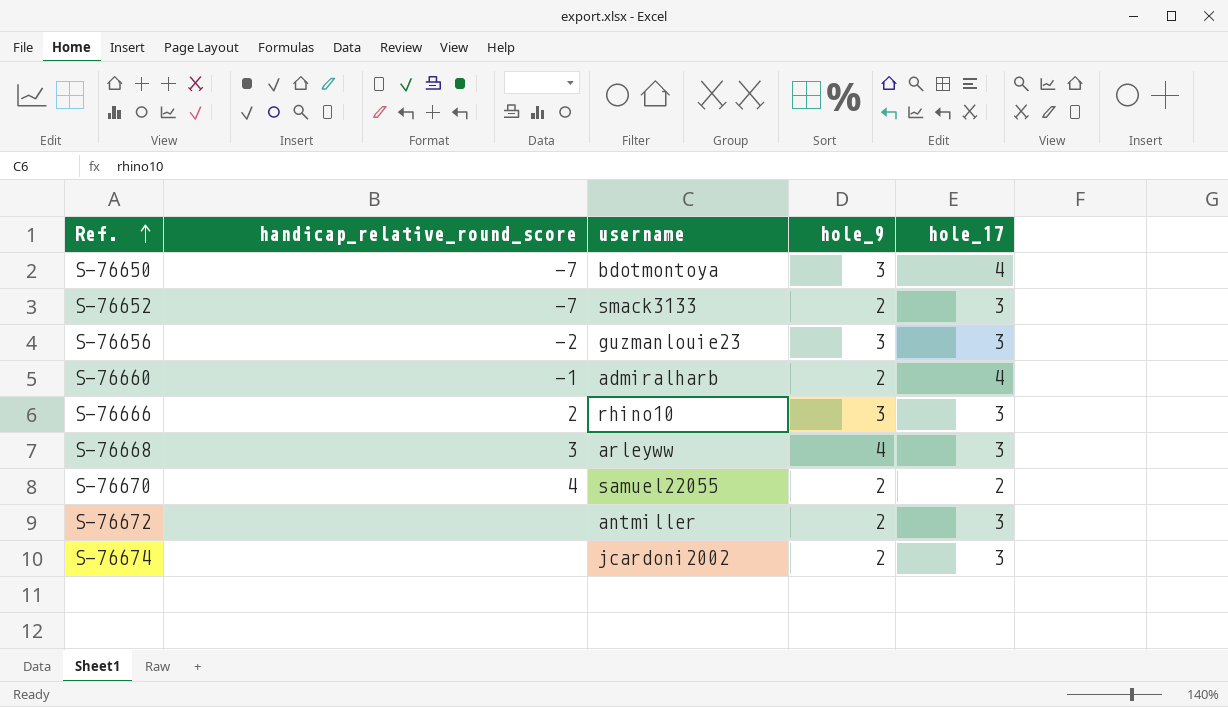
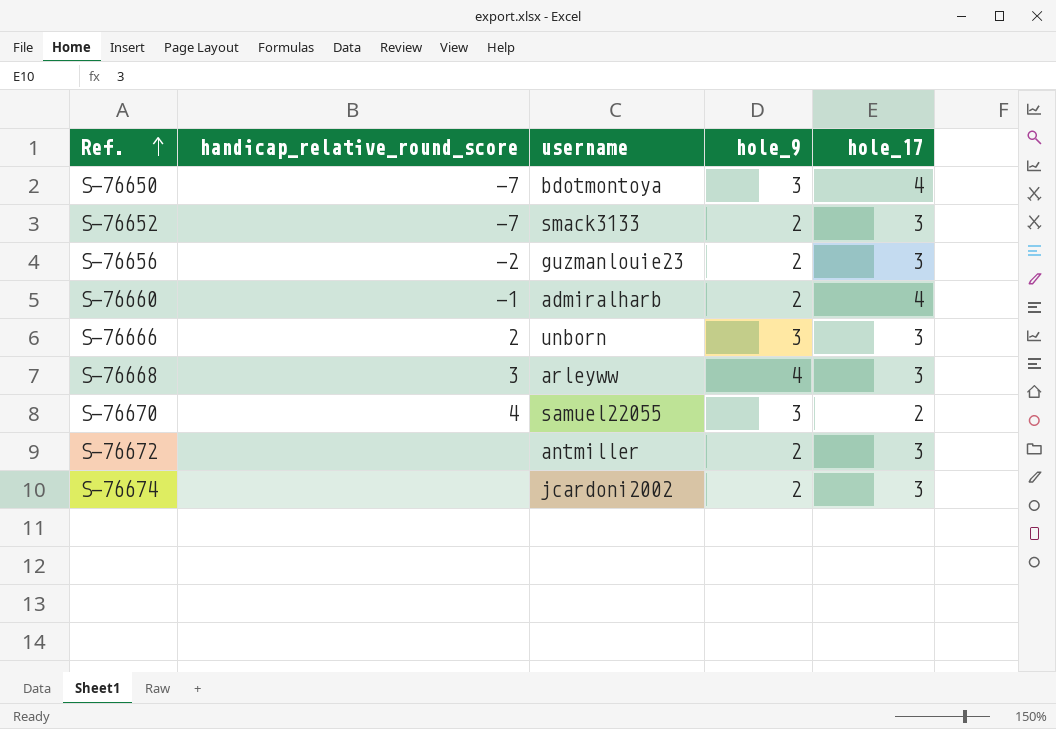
S-76656 | hole_9: 3 -> 2
S-76666 | username: rhino10 -> unborn
S-76670 | hole_9: 2 -> 3

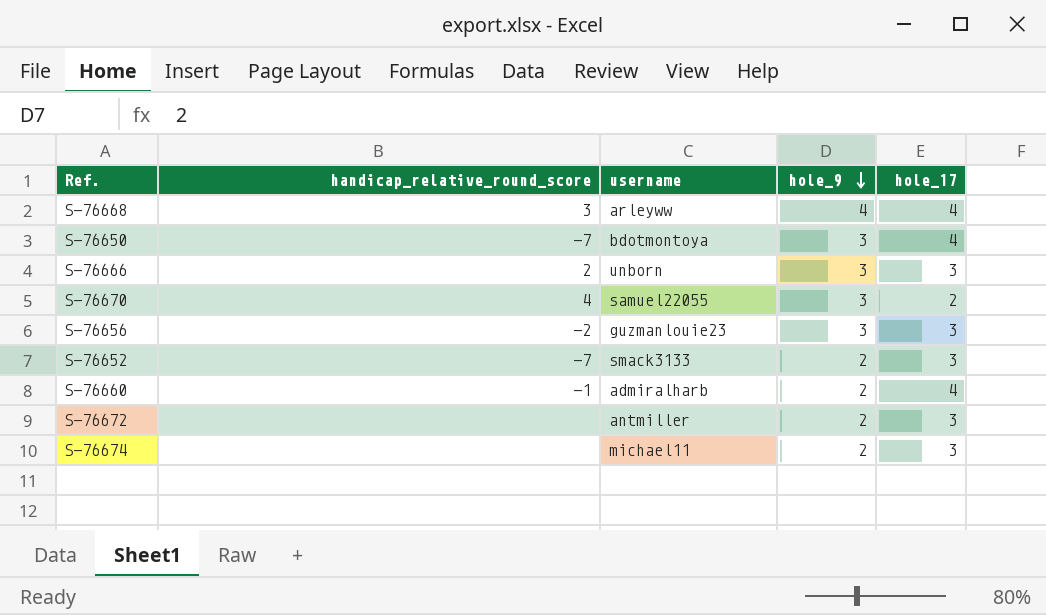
row order: Ref. ascending -> hole_9 descending
S-76668 | hole_17: 3 -> 4
S-76656 | hole_9: 2 -> 3
S-76674 | username: jcardoni2002 -> michael11

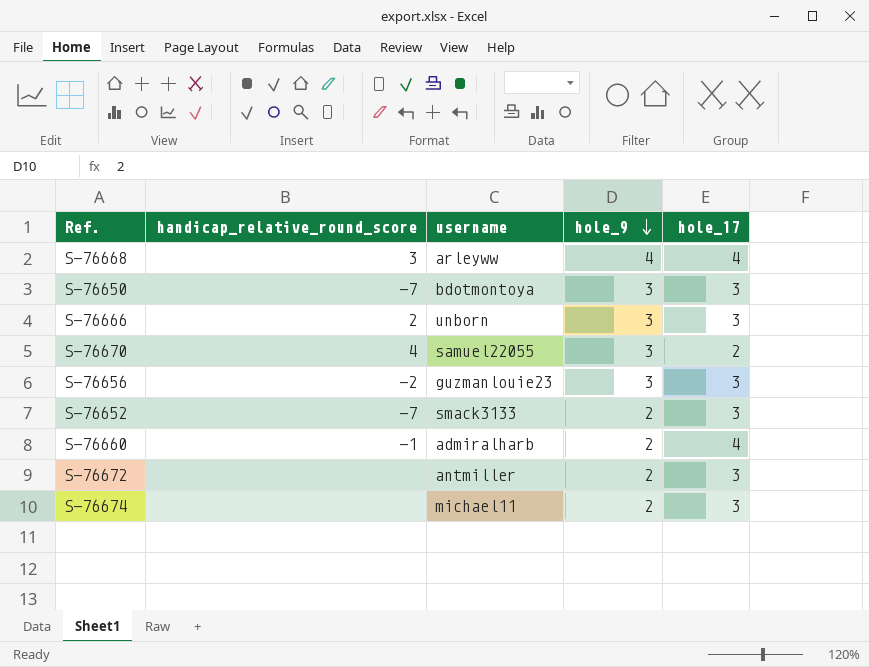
S-76650 | hole_17: 4 -> 3

